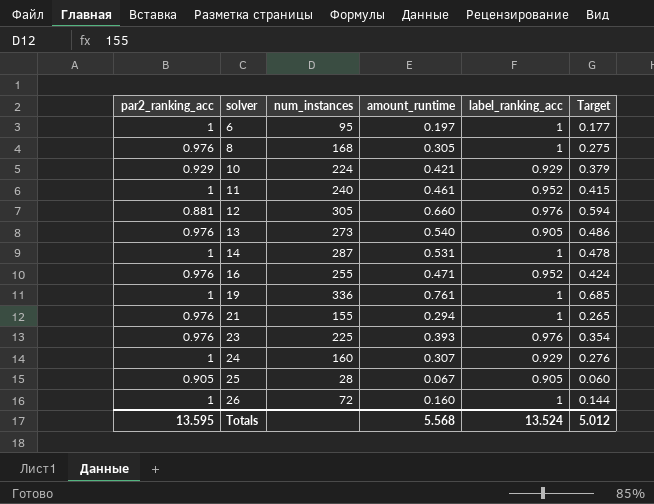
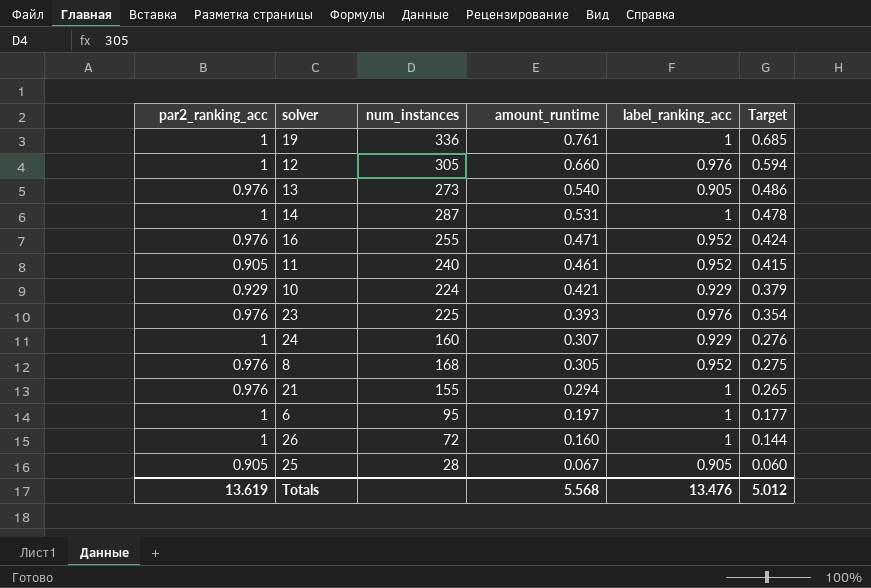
row order: solver ascending -> amount_runtime descending
12 | par2_ranking_acc: 0.881 -> 1
11 | par2_ranking_acc: 1 -> 0.905
8 | label_ranking_acc: 1 -> 0.952
Totals | par2_ranking_acc: 13.595 -> 13.619
Totals | label_ranking_acc: 13.524 -> 13.476

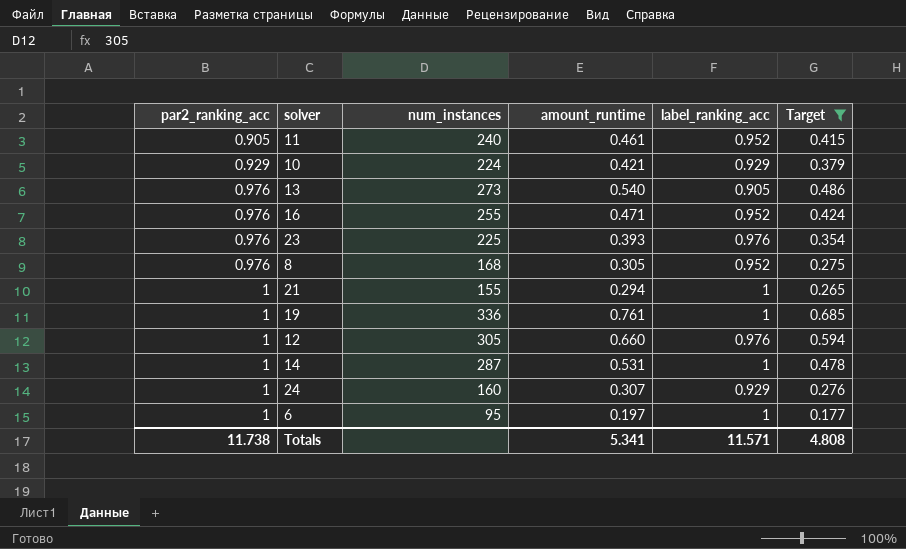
filter: none -> Target >= 0.177
row order: amount_runtime descending -> par2_ranking_acc ascending
21 | par2_ranking_acc: 0.976 -> 1
Totals | par2_ranking_acc: 13.619 -> 11.738
Totals | amount_runtime: 5.568 -> 5.341
Totals | label_ranking_acc: 13.476 -> 11.571
Totals | Target: 5.012 -> 4.808

